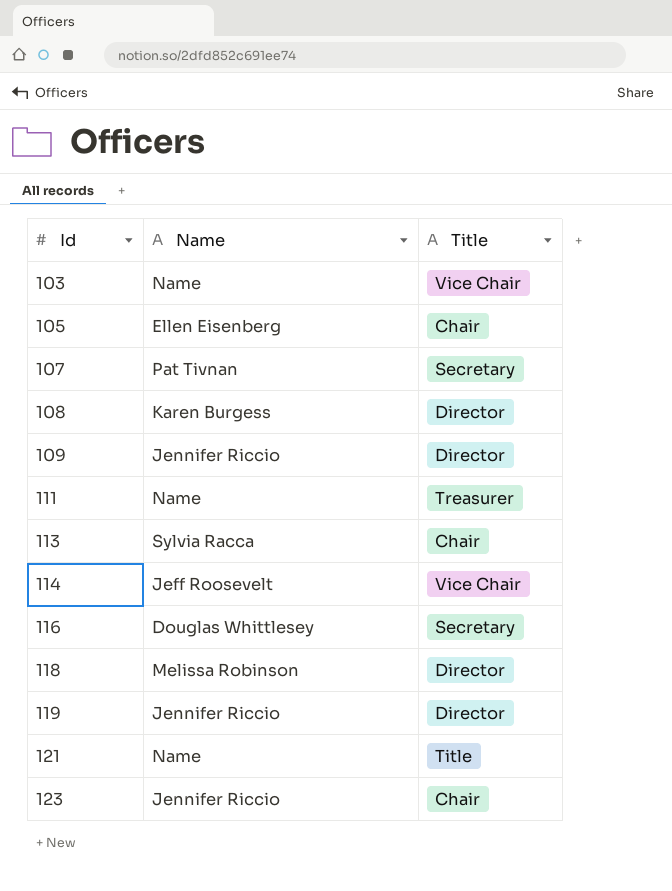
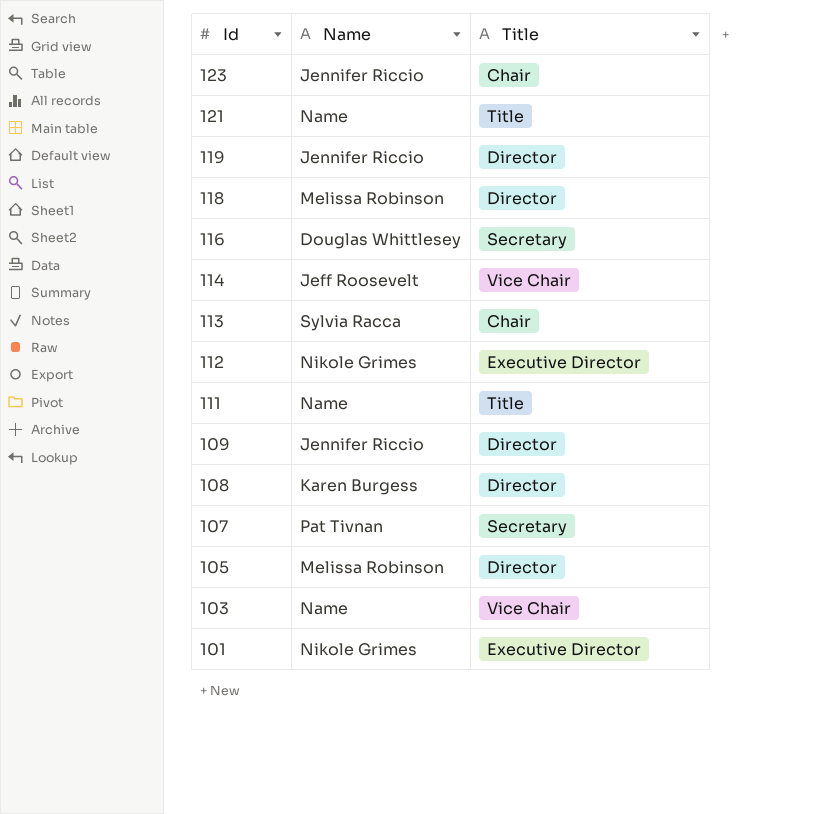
row order: Id ascending -> Id descending
row 112: none -> Nikole Grimes | Executive Director
111 | Title: Treasurer -> Title
105 | Name: Ellen Eisenberg -> Melissa Robinson
105 | Title: Chair -> Director
row 101: none -> Nikole Grimes | Executive Director

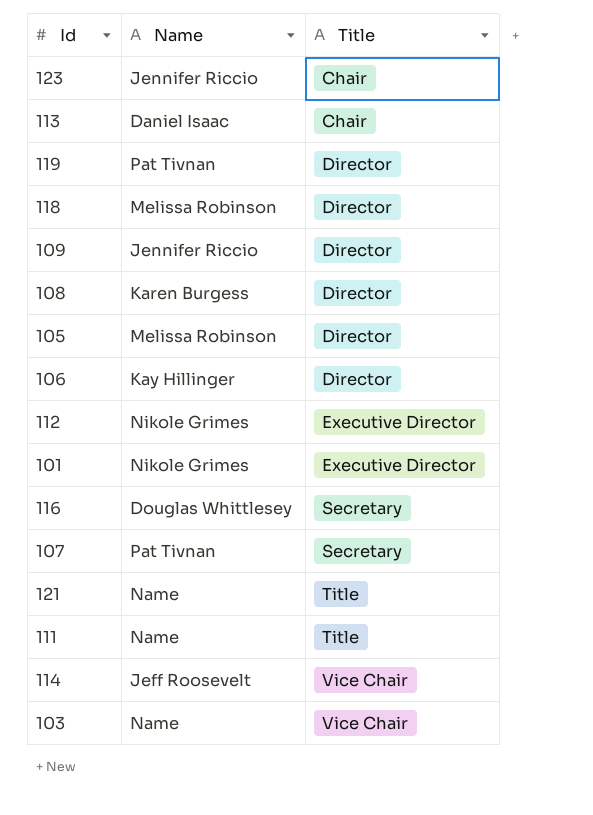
row order: Id descending -> Title ascending
113 | Name: Sylvia Racca -> Daniel Isaac
119 | Name: Jennifer Riccio -> Pat Tivnan
row 106: none -> Kay Hillinger | Director

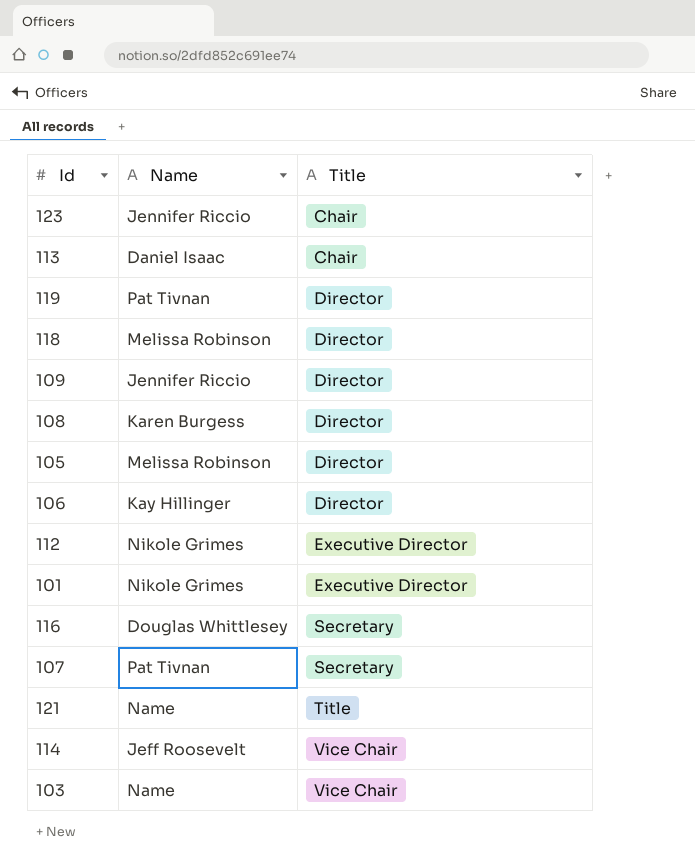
row 111: Name | Title -> none

